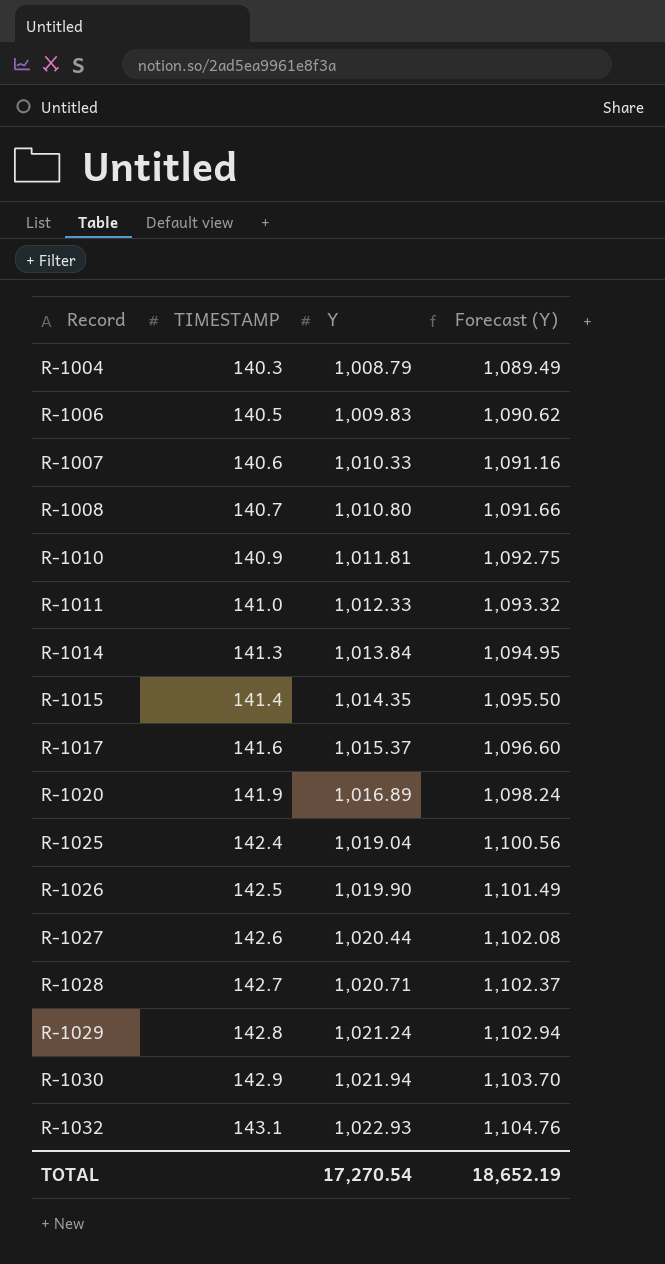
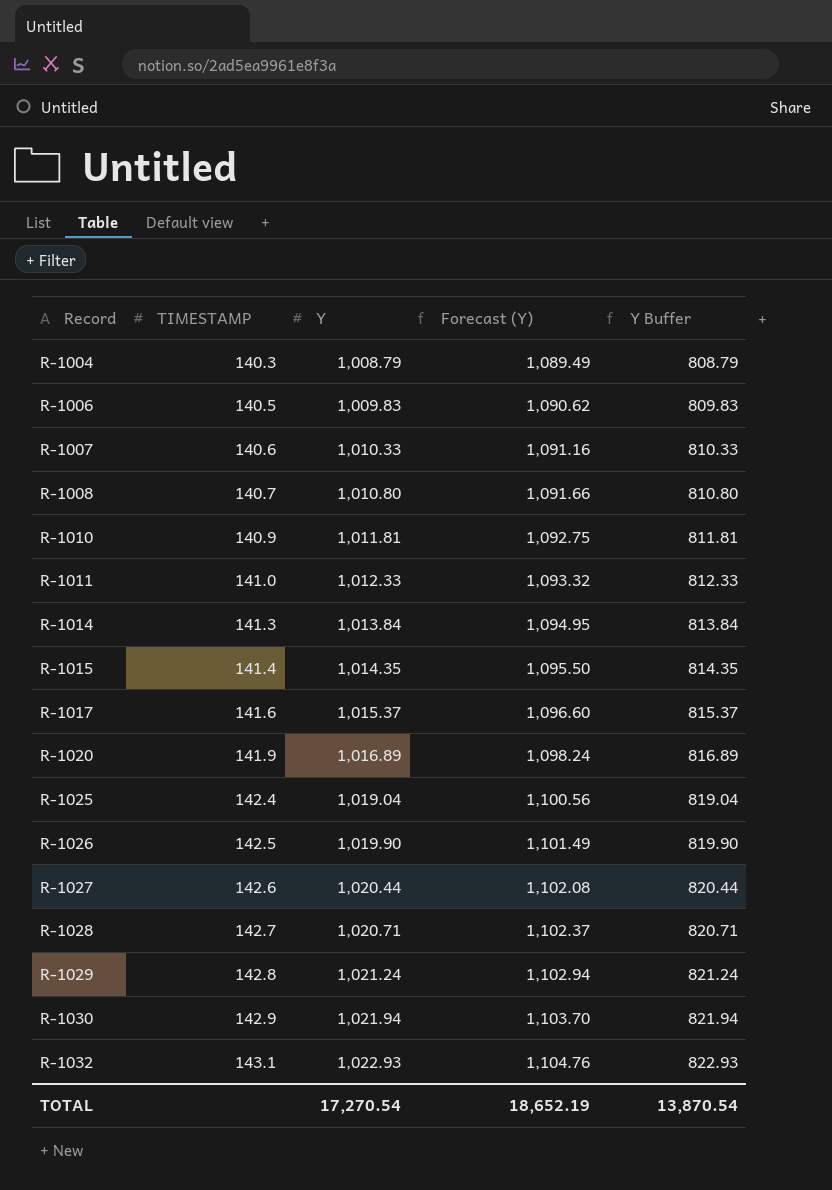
column Y Buffer | formula: none -> [Y] - 200

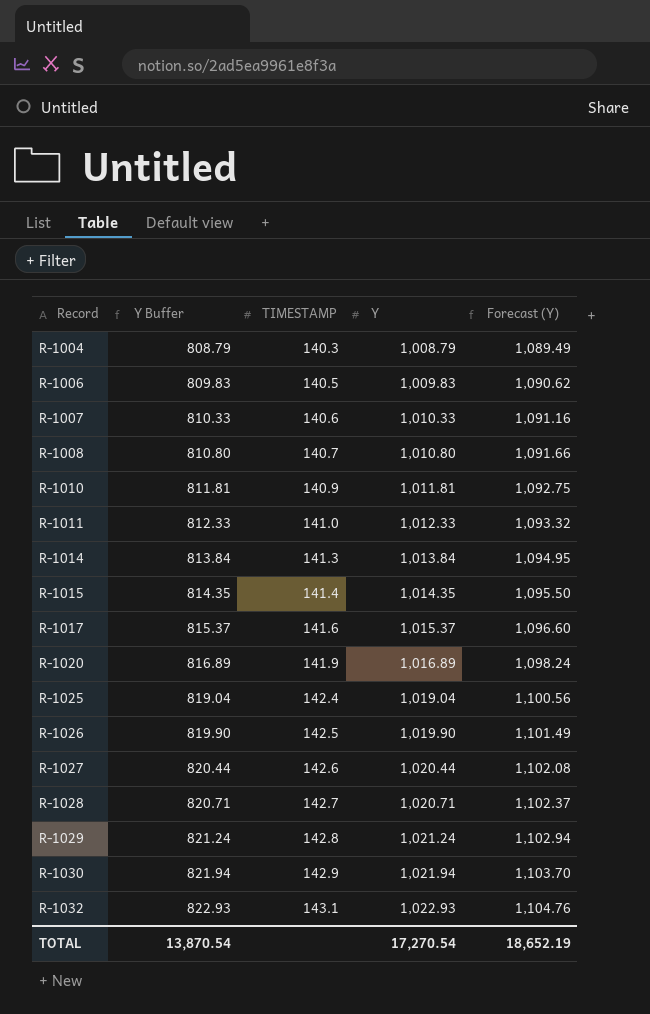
column Y Buffer | position: 5 -> 2

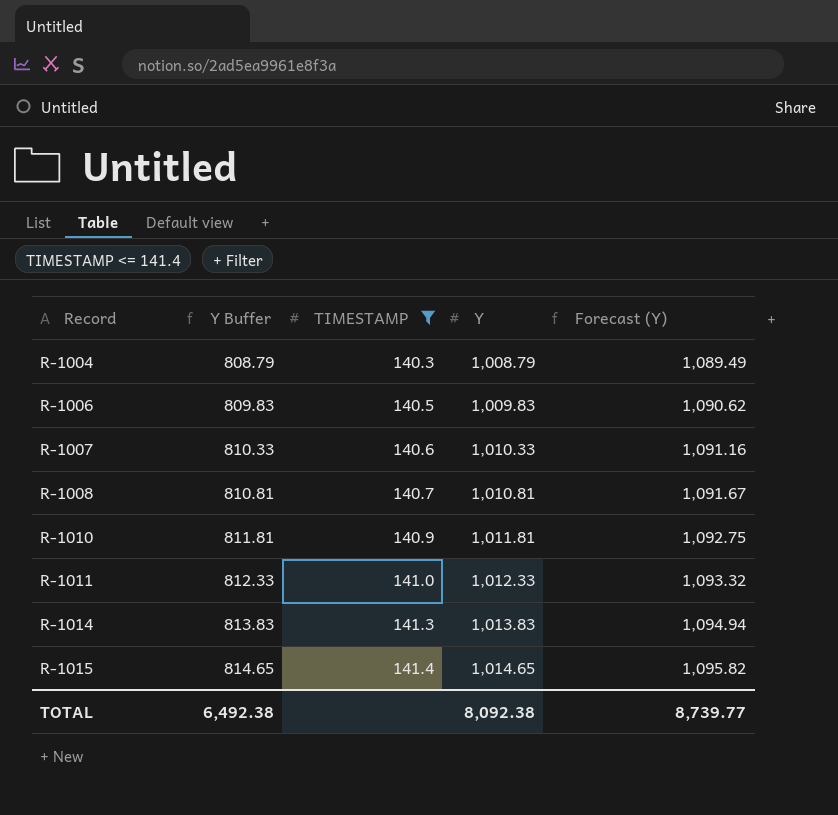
filter: none -> TIMESTAMP <= 141.4
R-1008 | Y Buffer: 810.80 -> 810.81
R-1008 | Y: 1,010.80 -> 1,010.81
R-1008 | Forecast (Y): 1,091.66 -> 1,091.67
R-1014 | Y Buffer: 813.84 -> 813.83
R-1014 | Y: 1,013.84 -> 1,013.83
R-1014 | Forecast (Y): 1,094.95 -> 1,094.94
R-1015 | Y Buffer: 814.35 -> 814.65
R-1015 | Y: 1,014.35 -> 1,014.65
R-1015 | Forecast (Y): 1,095.50 -> 1,095.82
TOTAL | Y Buffer: 13,870.54 -> 6,492.38
TOTAL | Y: 17,270.54 -> 8,092.38
TOTAL | Forecast (Y): 18,652.19 -> 8,739.77

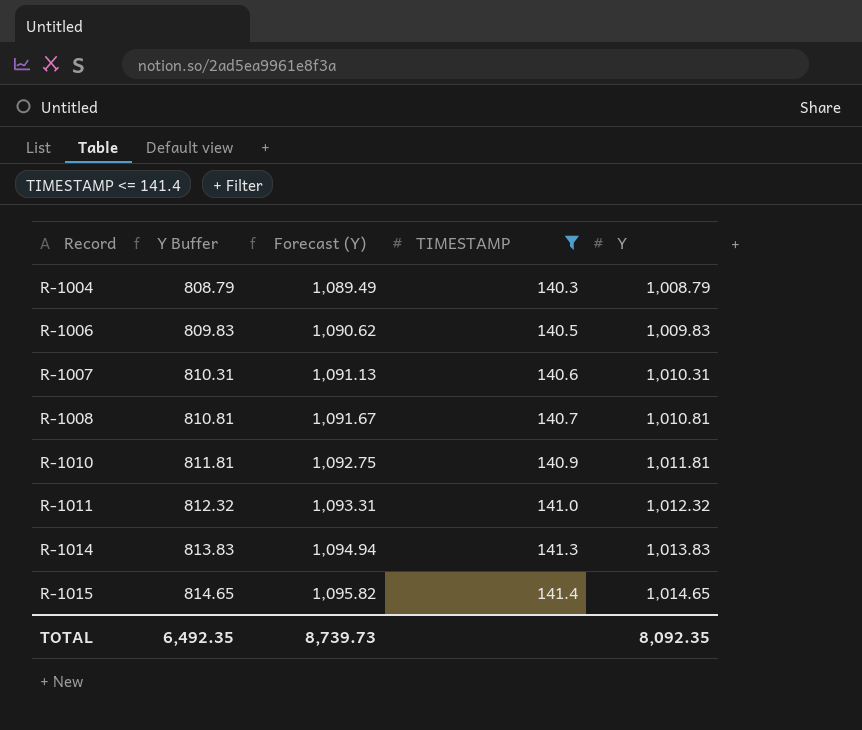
column Forecast (Y) | position: 5 -> 3
R-1007 | Y Buffer: 810.33 -> 810.31
R-1007 | Forecast (Y): 1,091.16 -> 1,091.13
R-1007 | Y: 1,010.33 -> 1,010.31
R-1011 | Y Buffer: 812.33 -> 812.32
R-1011 | Forecast (Y): 1,093.32 -> 1,093.31
R-1011 | Y: 1,012.33 -> 1,012.32
TOTAL | Y Buffer: 6,492.38 -> 6,492.35
TOTAL | Forecast (Y): 8,739.77 -> 8,739.73
TOTAL | Y: 8,092.38 -> 8,092.35

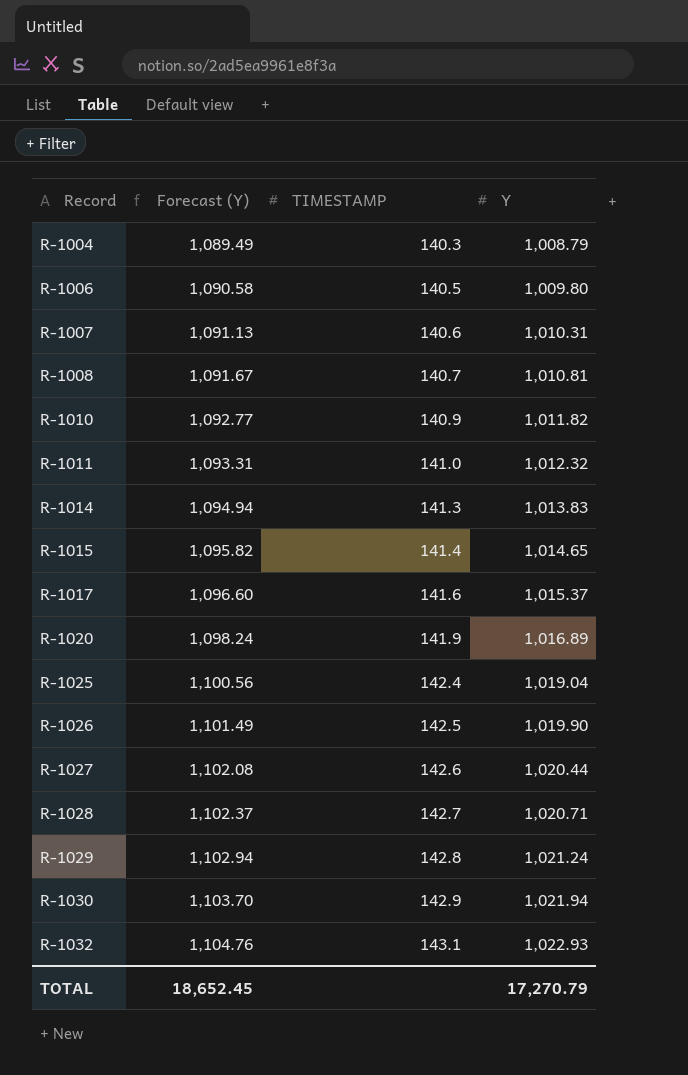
filter: TIMESTAMP <= 141.4 -> none
column Y Buffer | formula: [Y] - 200 -> none
R-1006 | Forecast (Y): 1,090.62 -> 1,090.58
R-1006 | Y: 1,009.83 -> 1,009.80
R-1010 | Forecast (Y): 1,092.75 -> 1,092.77
R-1010 | Y: 1,011.81 -> 1,011.82
TOTAL | Forecast (Y): 8,739.73 -> 18,652.45
TOTAL | Y: 8,092.35 -> 17,270.79

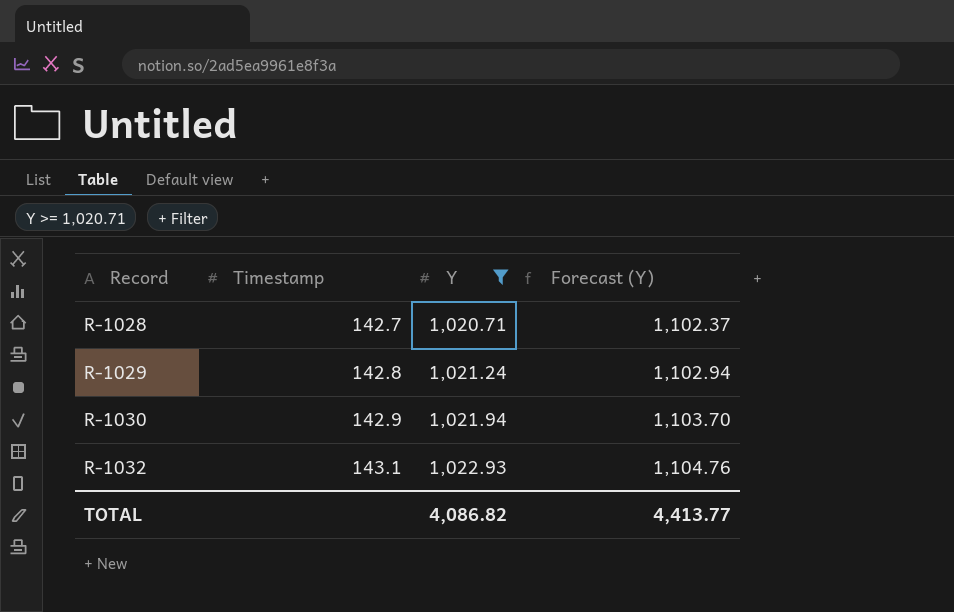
filter: none -> Y >= 1,020.71
column name: TIMESTAMP -> Timestamp
column Forecast (Y) | position: 2 -> 4
TOTAL | Y: 17,270.79 -> 4,086.82
TOTAL | Forecast (Y): 18,652.45 -> 4,413.77

